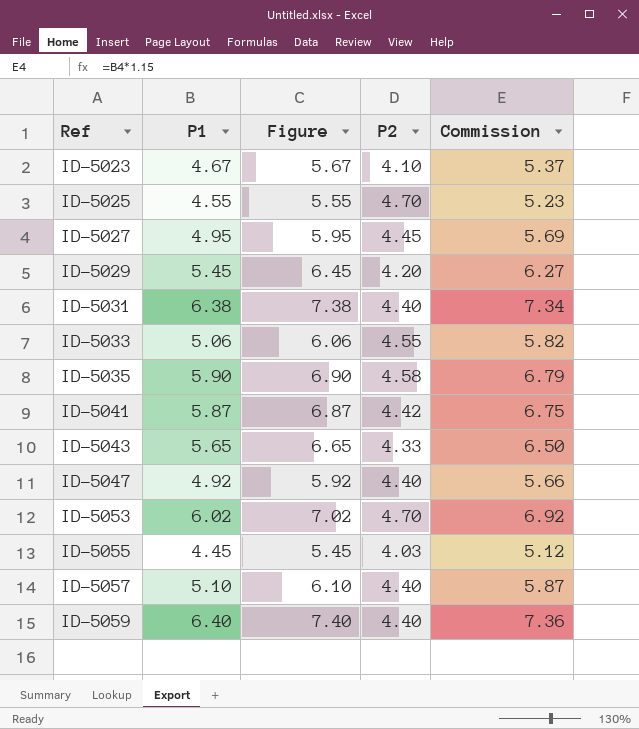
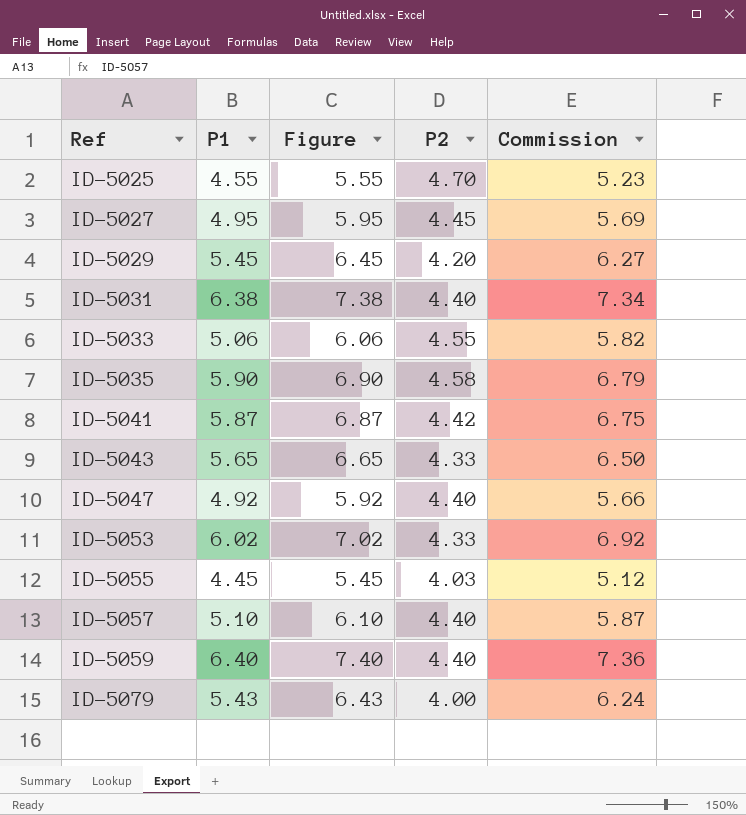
row ID-5023: 4.67 | 5.67 | 4.10 | 5.37 -> none
ID-5053 | P2: 4.70 -> 4.33
row ID-5079: none -> 5.43 | 6.43 | 4.00 | 6.24

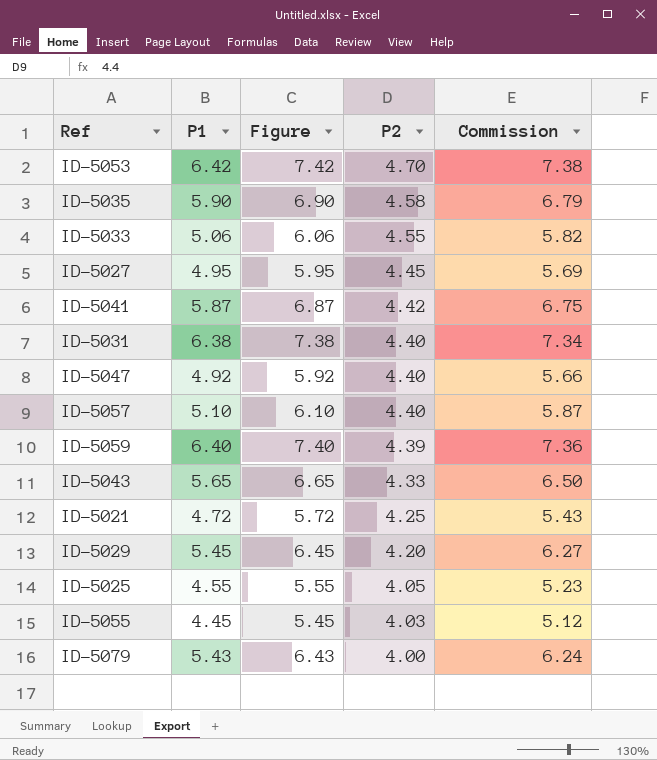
row order: Ref ascending -> P2 descending
ID-5053 | P1: 6.02 -> 6.42
ID-5053 | Figure: 7.02 -> 7.42
ID-5053 | P2: 4.33 -> 4.70
ID-5053 | Commission: 6.92 -> 7.38
ID-5059 | P2: 4.40 -> 4.39
row ID-5021: none -> 4.72 | 5.72 | 4.25 | 5.43
ID-5025 | P2: 4.70 -> 4.05

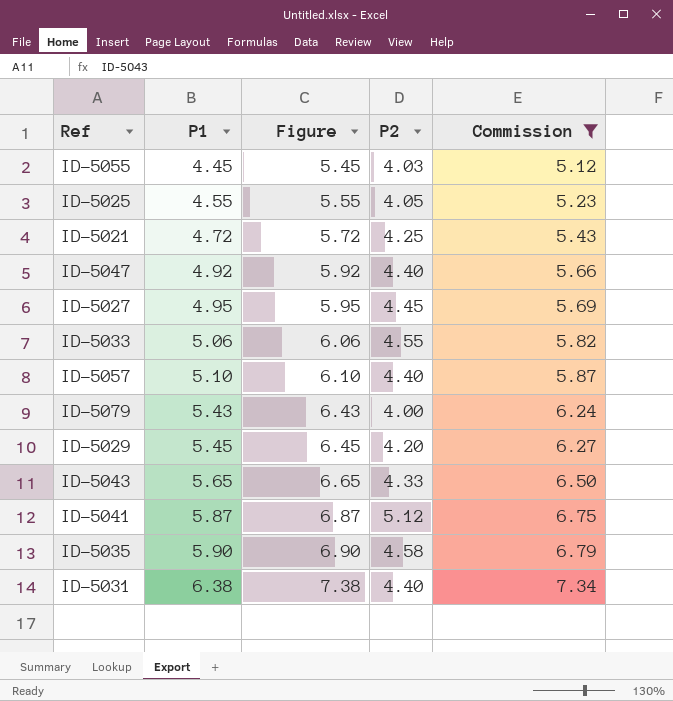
filter: none -> Commission <= 7.34
row order: P2 descending -> P1 ascending
ID-5041 | P2: 4.42 -> 5.12

